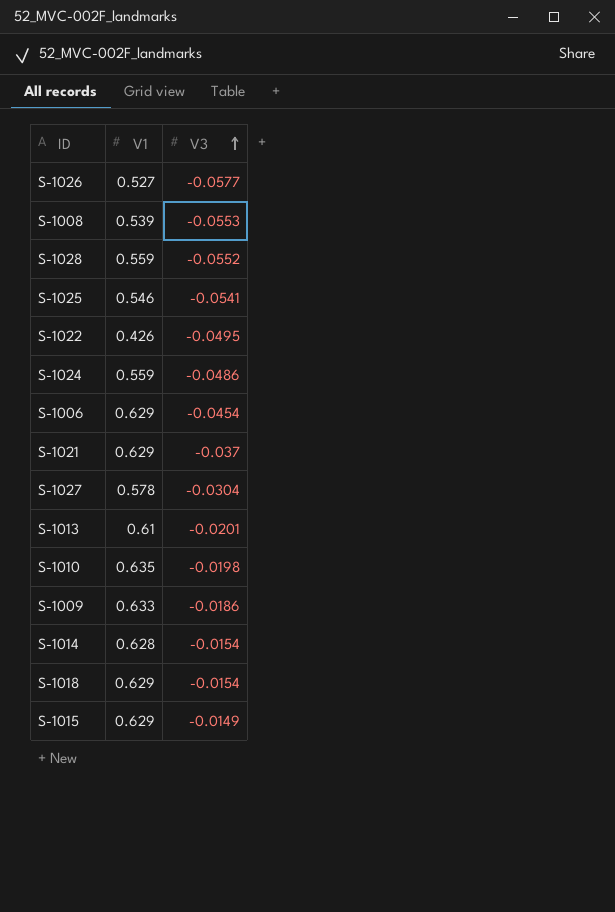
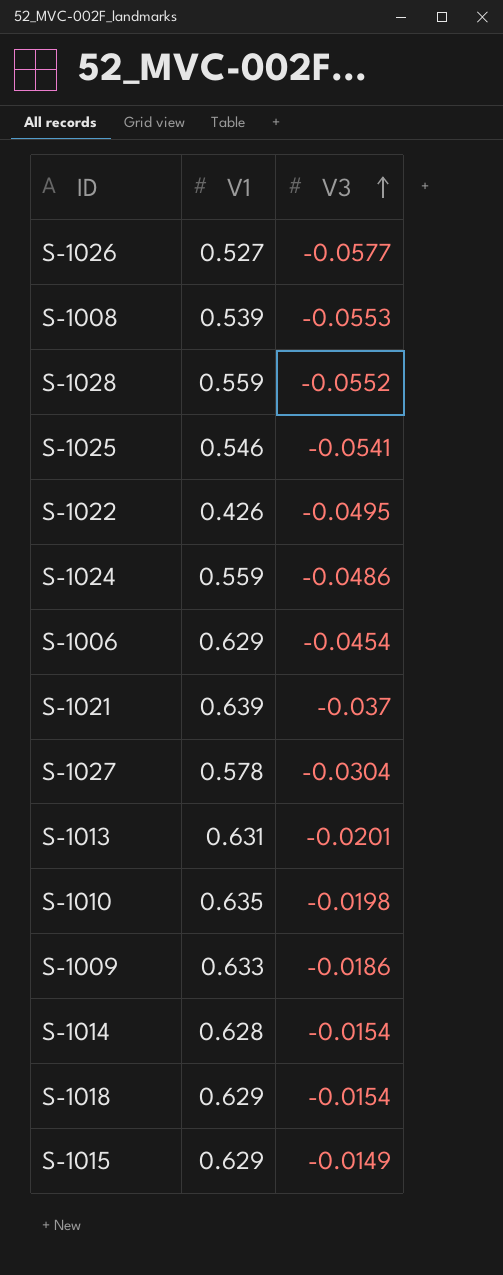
S-1021 | V1: 0.629 -> 0.639
S-1013 | V1: 0.61 -> 0.631

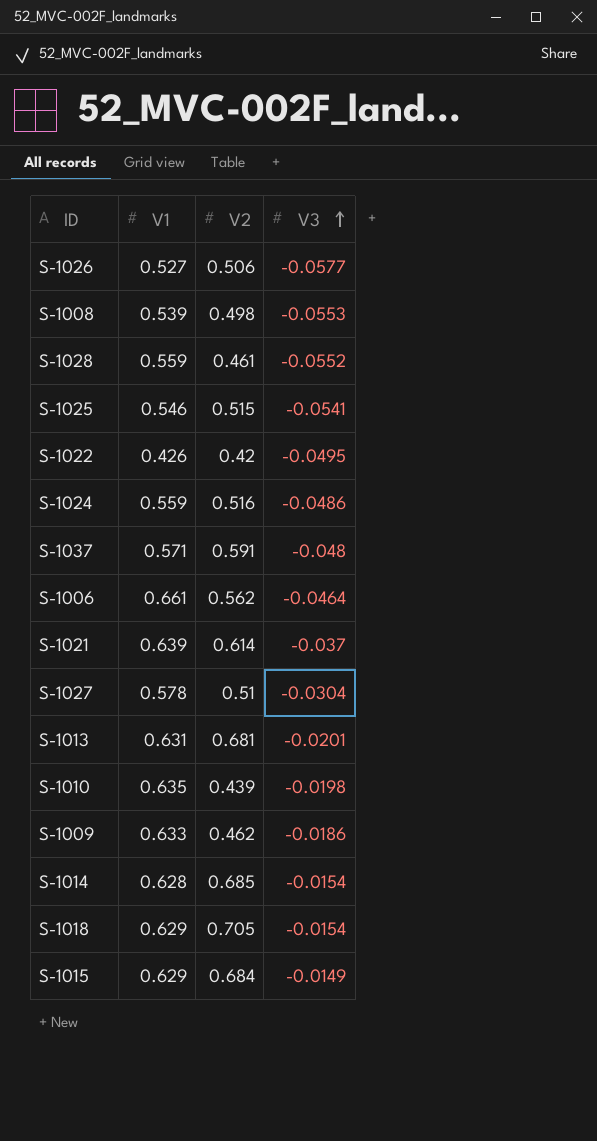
column V2 | position: none -> 3
row S-1037: none -> 0.571 | 0.591 | -0.048
S-1006 | V1: 0.629 -> 0.661
S-1006 | V3: -0.0454 -> -0.0464

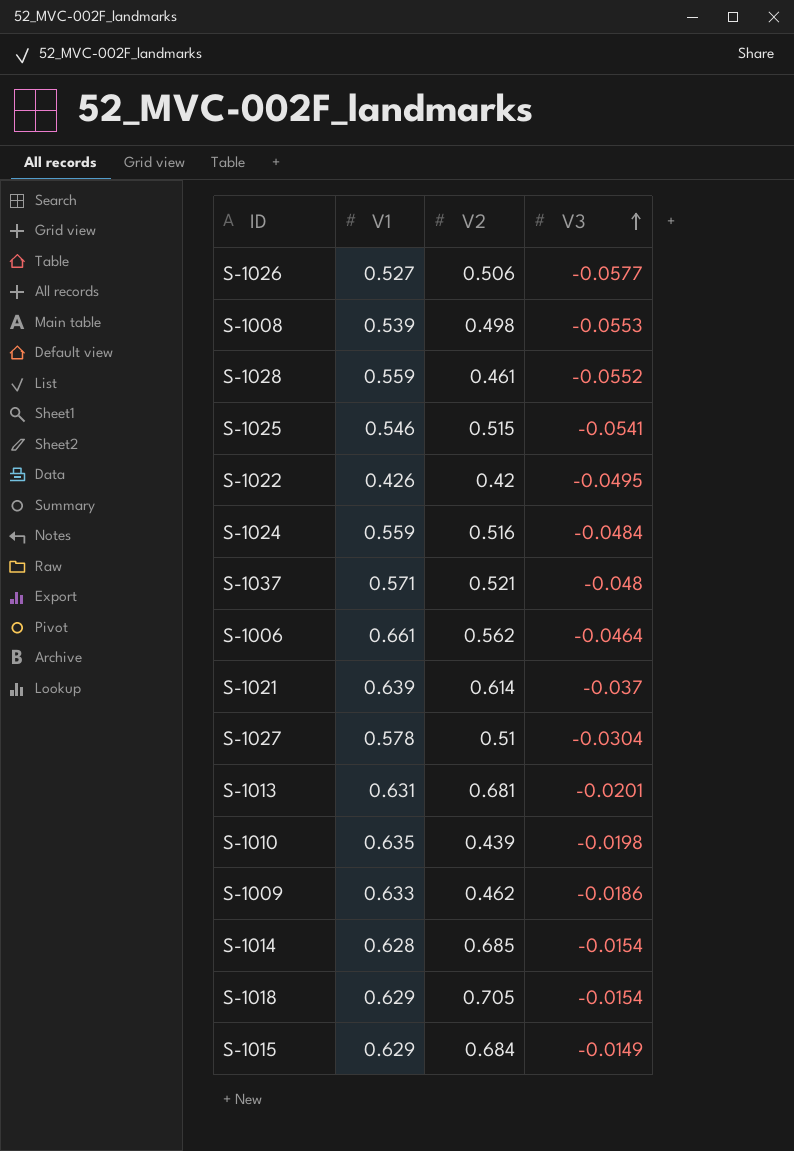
S-1024 | V3: -0.0486 -> -0.0484
S-1037 | V2: 0.591 -> 0.521

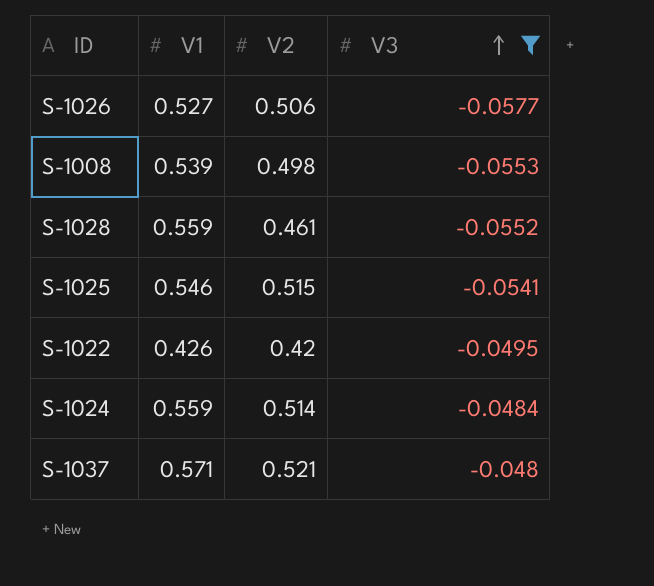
filter: none -> V3 <= -0.048
S-1024 | V2: 0.516 -> 0.514

